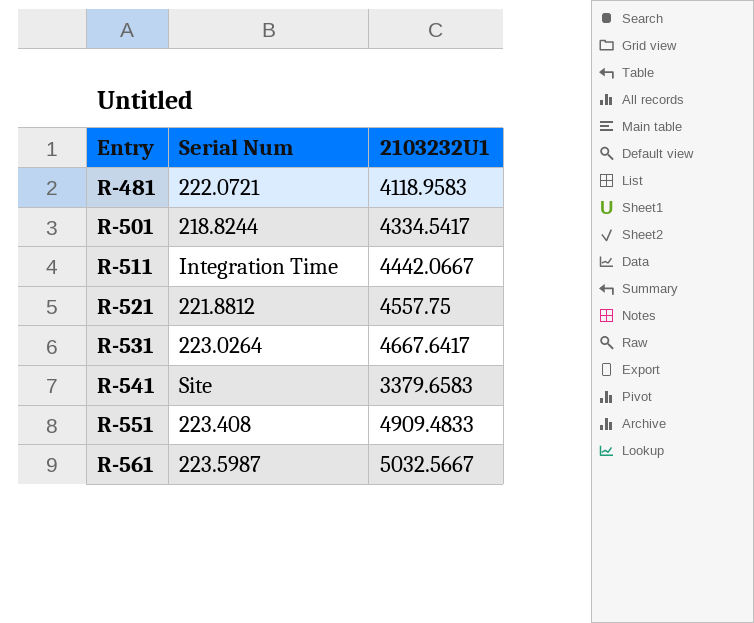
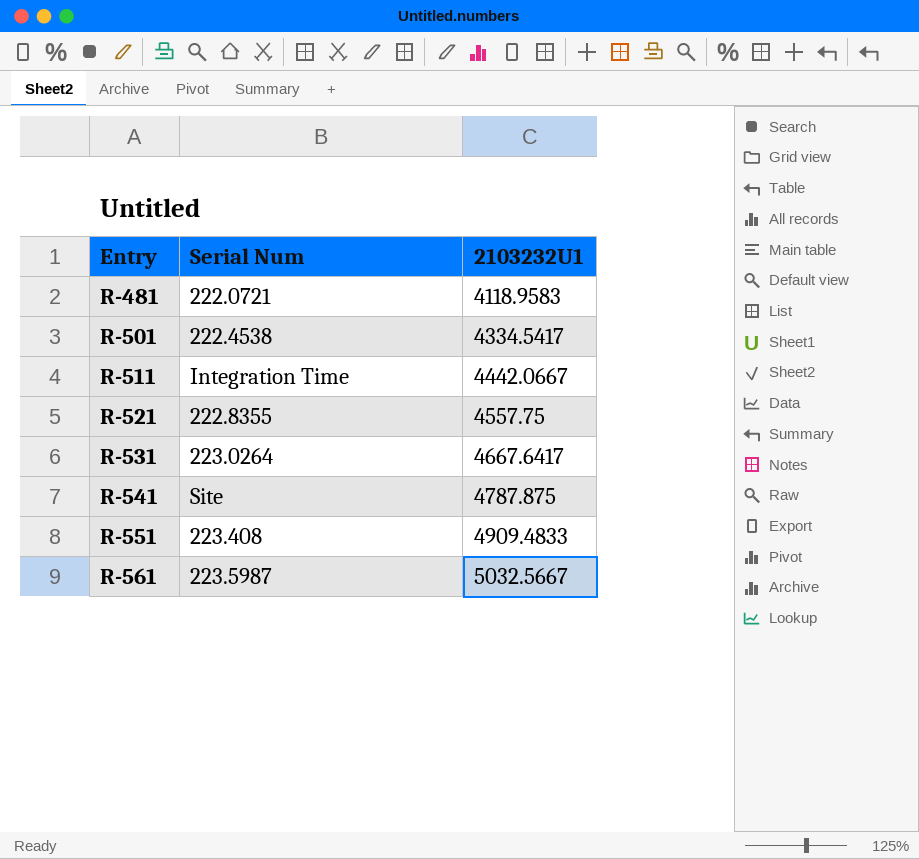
R-501 | Serial Num: 218.8244 -> 222.4538
R-521 | Serial Num: 221.8812 -> 222.8355
R-541 | 2103232U1: 3379.6583 -> 4787.875

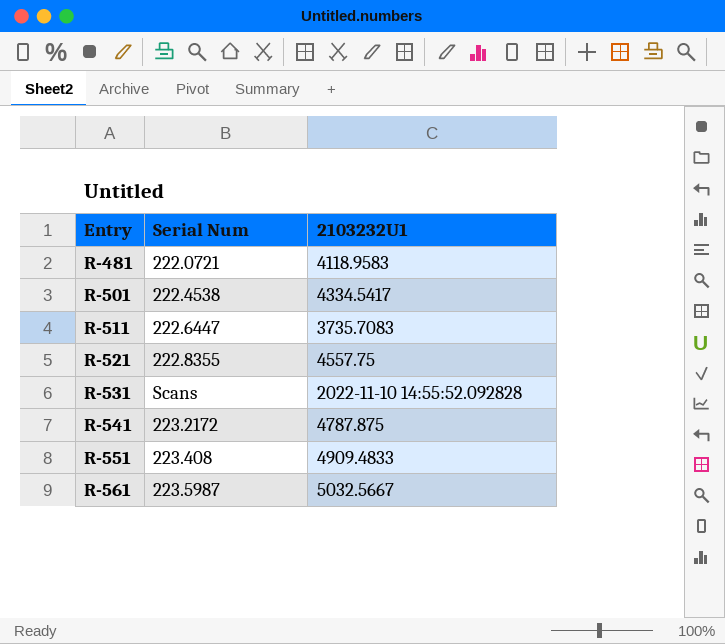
R-511 | Serial Num: Integration Time -> 222.6447
R-511 | 2103232U1: 4442.0667 -> 3735.7083
R-531 | Serial Num: 223.0264 -> Scans
R-531 | 2103232U1: 4667.6417 -> 2022-11-10 14:55:52.092828
R-541 | Serial Num: Site -> 223.2172

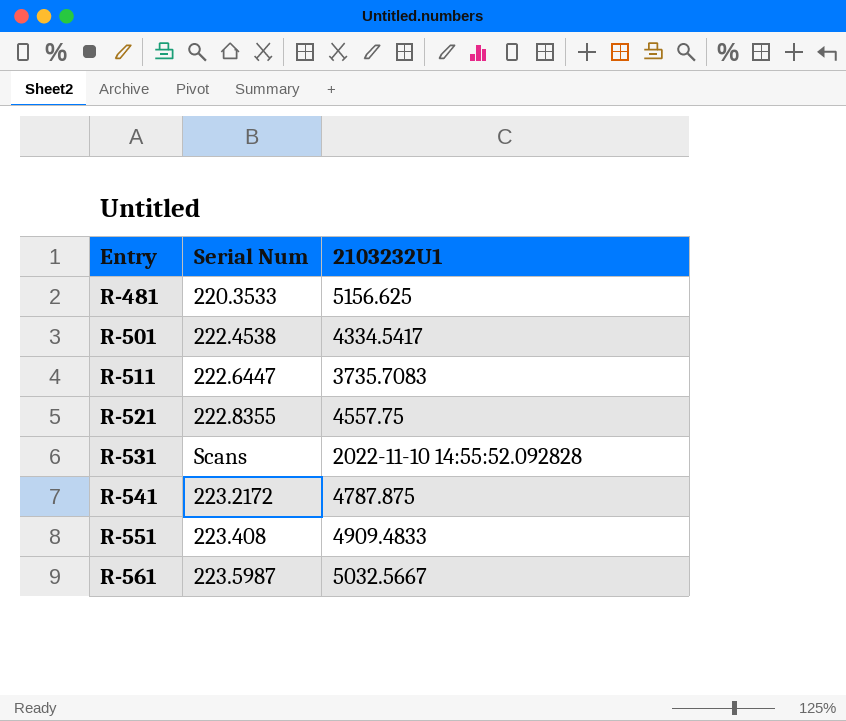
R-481 | Serial Num: 222.0721 -> 220.3533
R-481 | 2103232U1: 4118.9583 -> 5156.625

